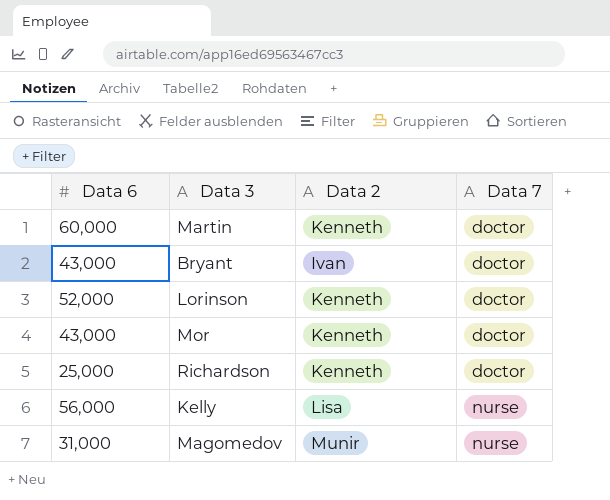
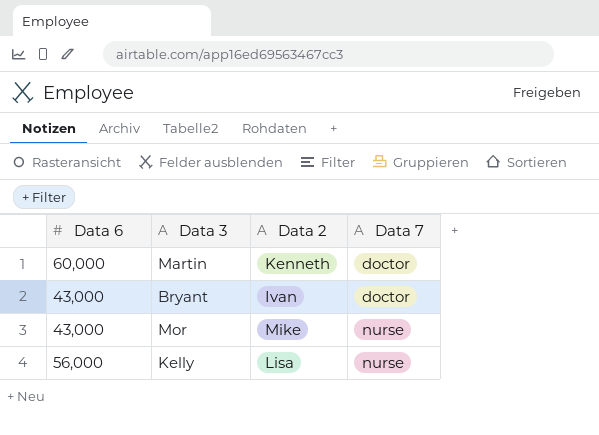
row Lorinson: 52,000 | Kenneth | doctor -> none
row Richardson: 25,000 | Kenneth | doctor -> none
row Magomedov: 31,000 | Munir | nurse -> none
Mor | Data 2: Kenneth -> Mike
Mor | Data 7: doctor -> nurse

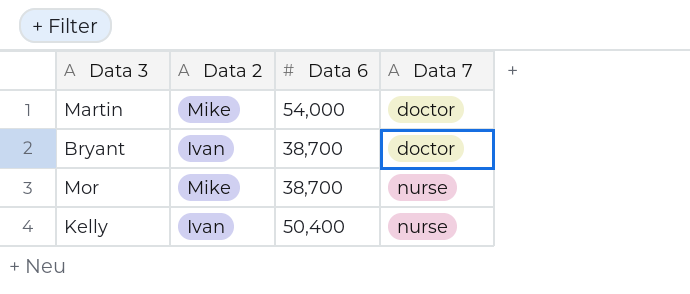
column Data 6 | position: 1 -> 3
Martin | Data 2: Kenneth -> Mike
Martin | Data 6: 60,000 -> 54,000
Bryant | Data 6: 43,000 -> 38,700
Mor | Data 6: 43,000 -> 38,700
Kelly | Data 2: Lisa -> Ivan
Kelly | Data 6: 56,000 -> 50,400

